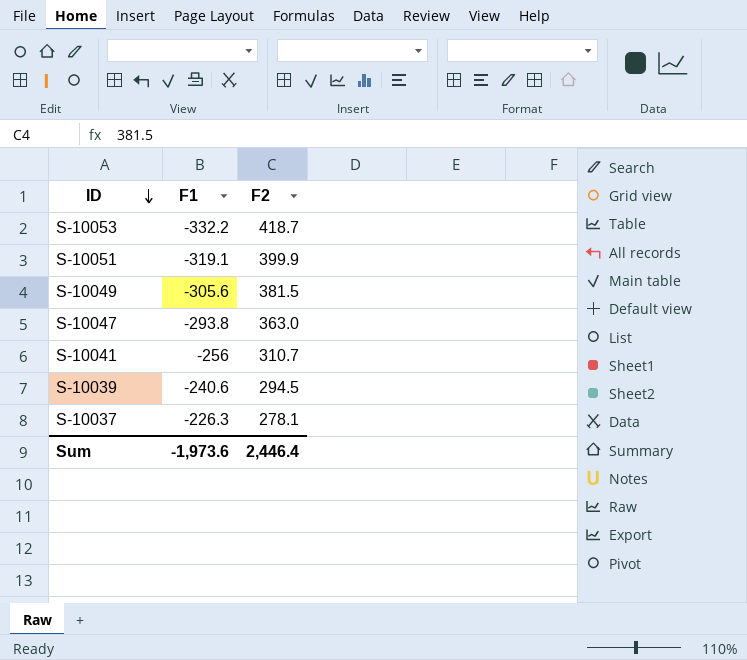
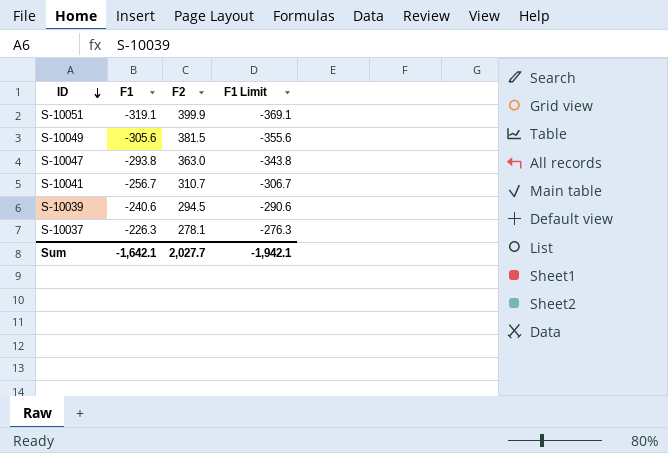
column F1 Limit | formula: none -> [F1] - 50
row S-10053: -332.2 | 418.7 -> none
S-10041 | F1: -256 -> -256.7
Sum | F1: -1,973.6 -> -1,642.1
Sum | F2: 2,446.4 -> 2,027.7

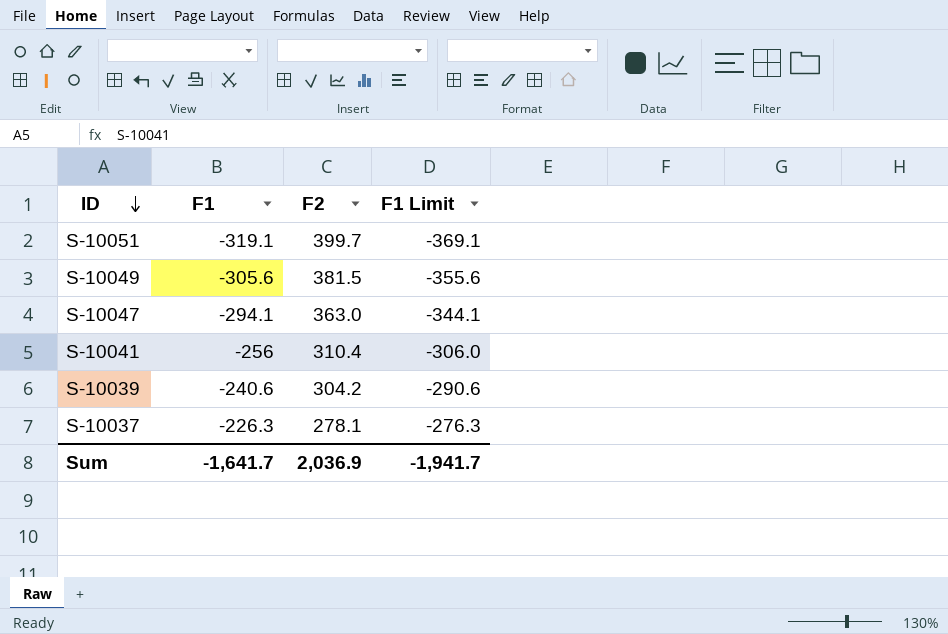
S-10051 | F2: 399.9 -> 399.7
S-10047 | F1: -293.8 -> -294.1
S-10047 | F1 Limit: -343.8 -> -344.1
S-10041 | F1: -256.7 -> -256
S-10041 | F2: 310.7 -> 310.4
S-10041 | F1 Limit: -306.7 -> -306.0
S-10039 | F2: 294.5 -> 304.2
Sum | F1: -1,642.1 -> -1,641.7
Sum | F2: 2,027.7 -> 2,036.9
Sum | F1 Limit: -1,942.1 -> -1,941.7

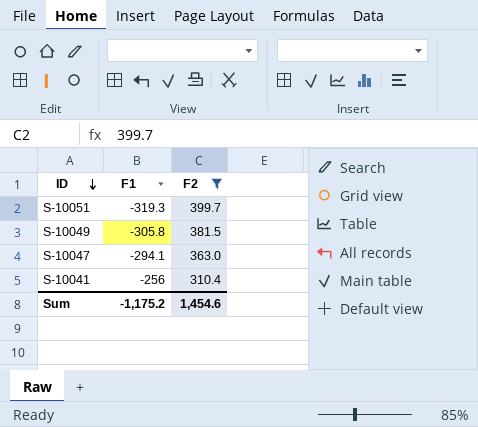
filter: none -> F2 >= 310.4
column F1 Limit | formula: [F1] - 50 -> none
S-10051 | F1: -319.1 -> -319.3
S-10049 | F1: -305.6 -> -305.8
Sum | F1: -1,641.7 -> -1,175.2
Sum | F2: 2,036.9 -> 1,454.6

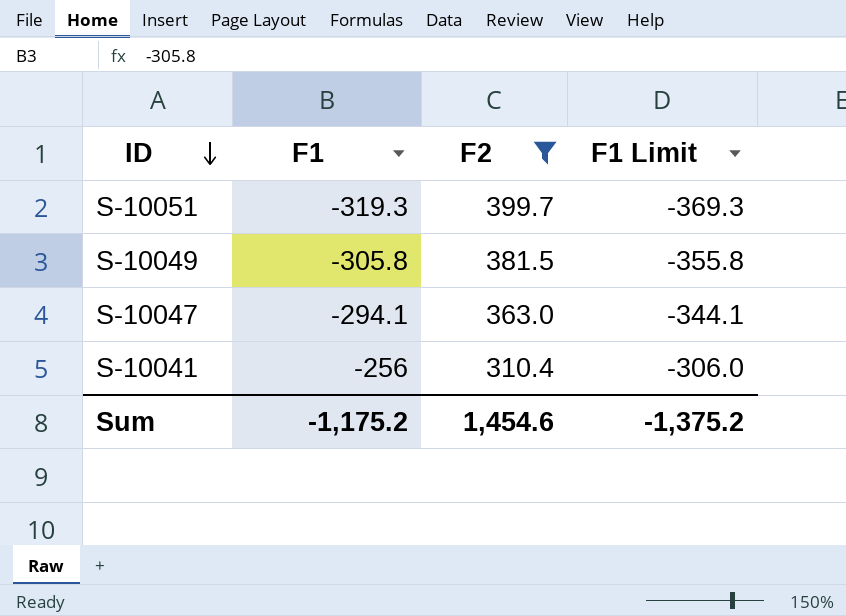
column F1 Limit | formula: none -> [F1] - 50

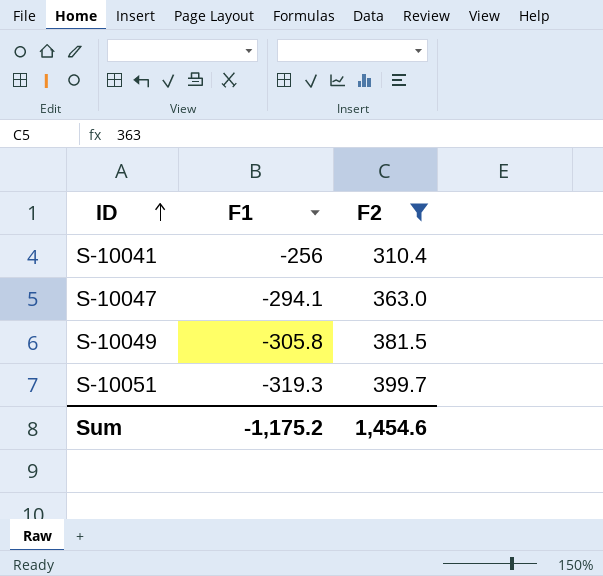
row order: ID descending -> ID ascending
column F1 Limit | formula: [F1] - 50 -> none

